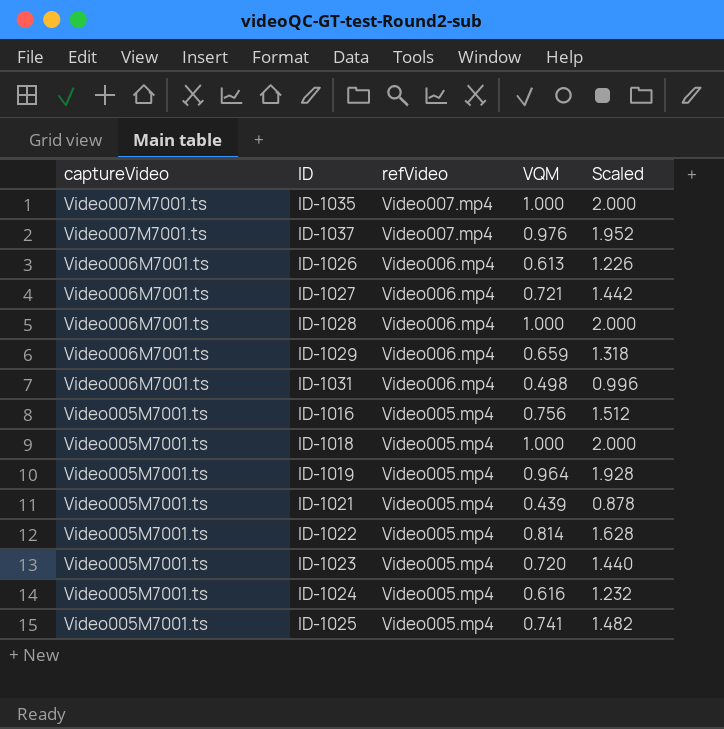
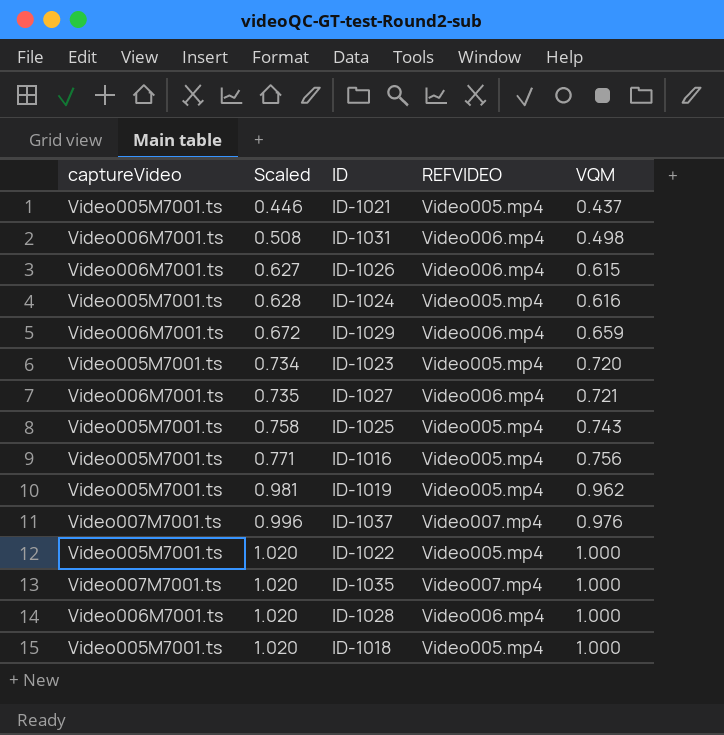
row order: captureVideo descending -> Scaled ascending
column Scaled | formula: [VQM] * 2 -> [VQM] * 1.02
column Scaled | position: 5 -> 2
column name: refVideo -> REFVIDEO
ID-1021 | VQM: 0.439 -> 0.437
ID-1026 | VQM: 0.613 -> 0.615
ID-1025 | VQM: 0.741 -> 0.743
ID-1019 | VQM: 0.964 -> 0.962
ID-1022 | VQM: 0.814 -> 1.000

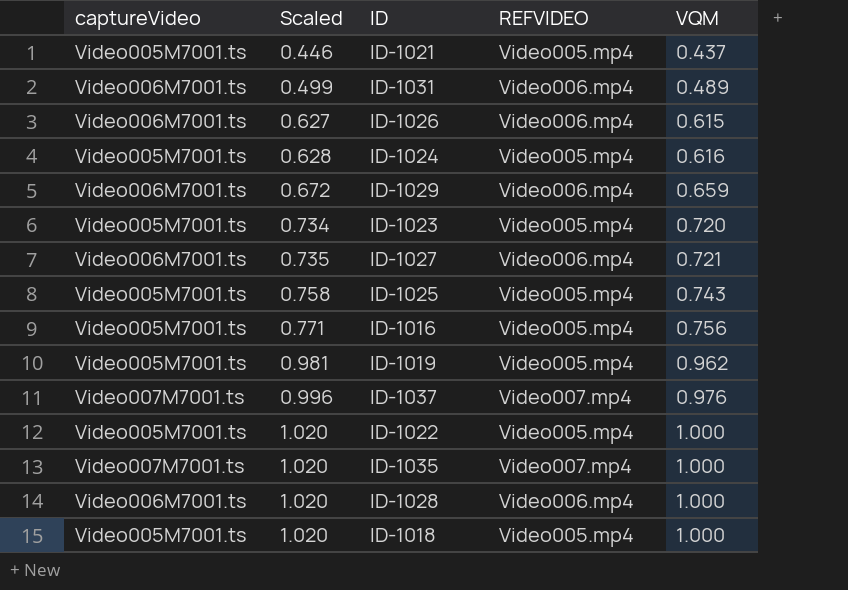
ID-1031 | Scaled: 0.508 -> 0.499
ID-1031 | VQM: 0.498 -> 0.489

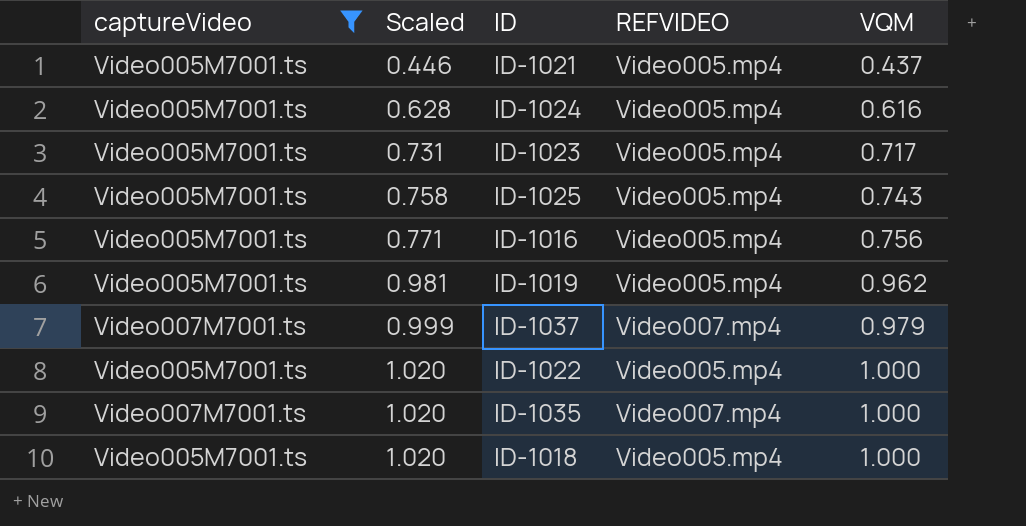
filter: none -> captureVideo != Video006M7001.ts
ID-1023 | Scaled: 0.734 -> 0.731
ID-1023 | VQM: 0.720 -> 0.717
ID-1037 | Scaled: 0.996 -> 0.999
ID-1037 | VQM: 0.976 -> 0.979

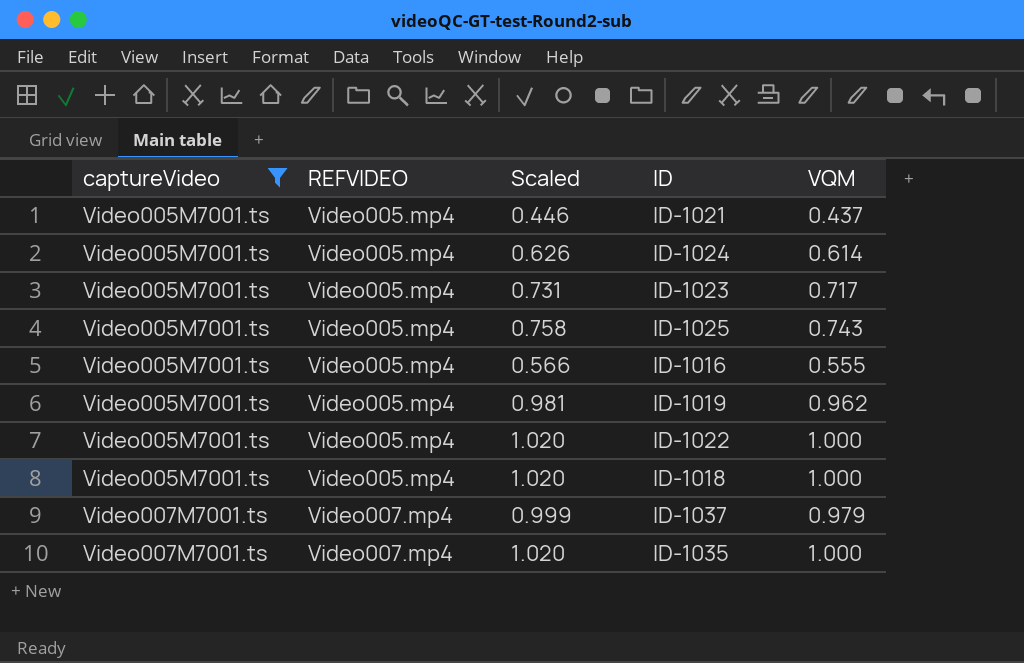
row order: Scaled ascending -> captureVideo ascending
column REFVIDEO | position: 4 -> 2
ID-1024 | Scaled: 0.628 -> 0.626
ID-1024 | VQM: 0.616 -> 0.614
ID-1016 | Scaled: 0.771 -> 0.566
ID-1016 | VQM: 0.756 -> 0.555

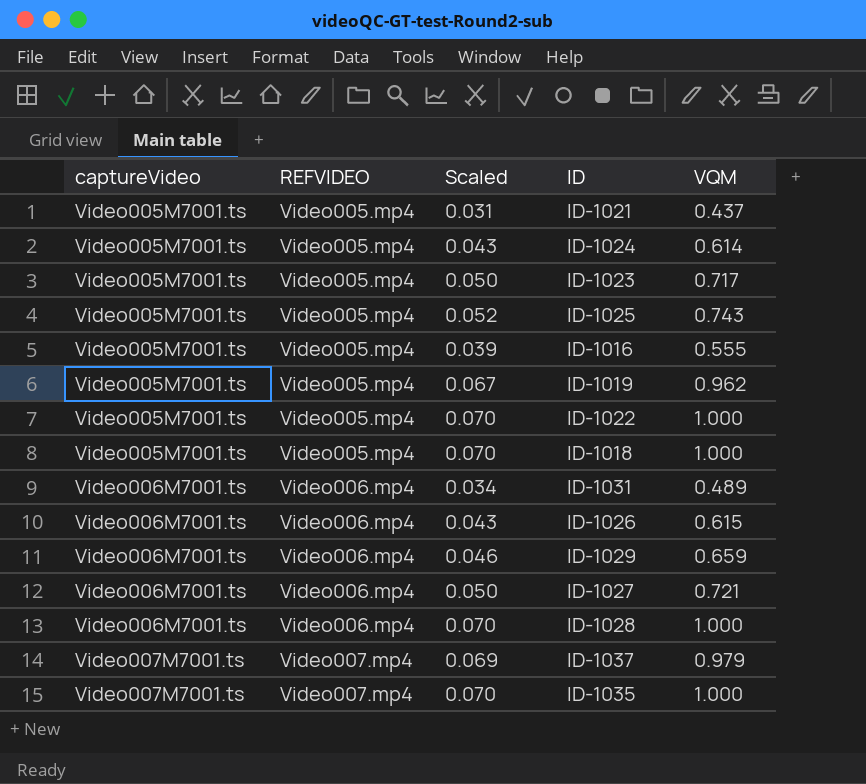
filter: captureVideo != Video006M7001.ts -> none
column Scaled | formula: [VQM] * 1.02 -> [VQM] * 0.07

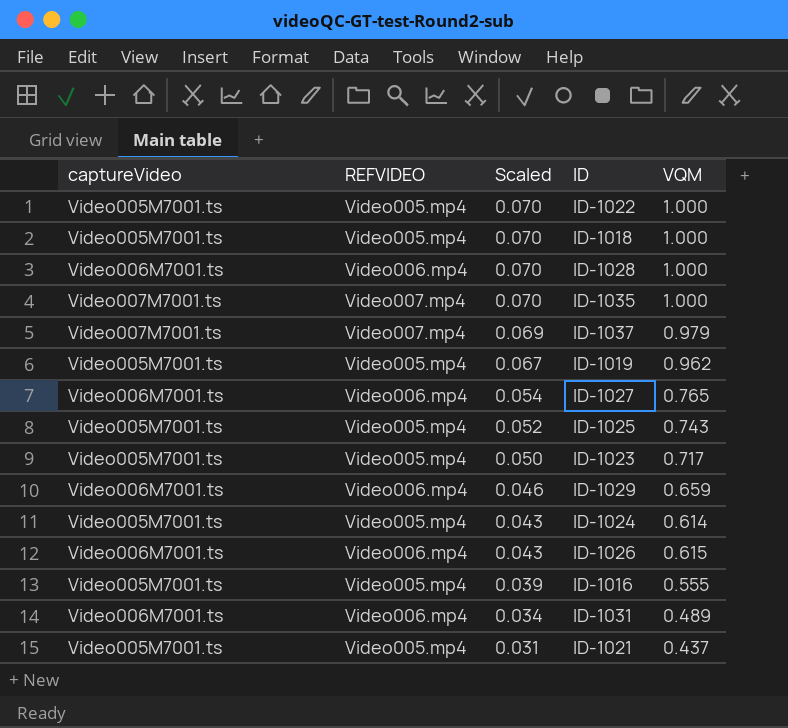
row order: captureVideo ascending -> Scaled descending
ID-1027 | Scaled: 0.050 -> 0.054
ID-1027 | VQM: 0.721 -> 0.765

